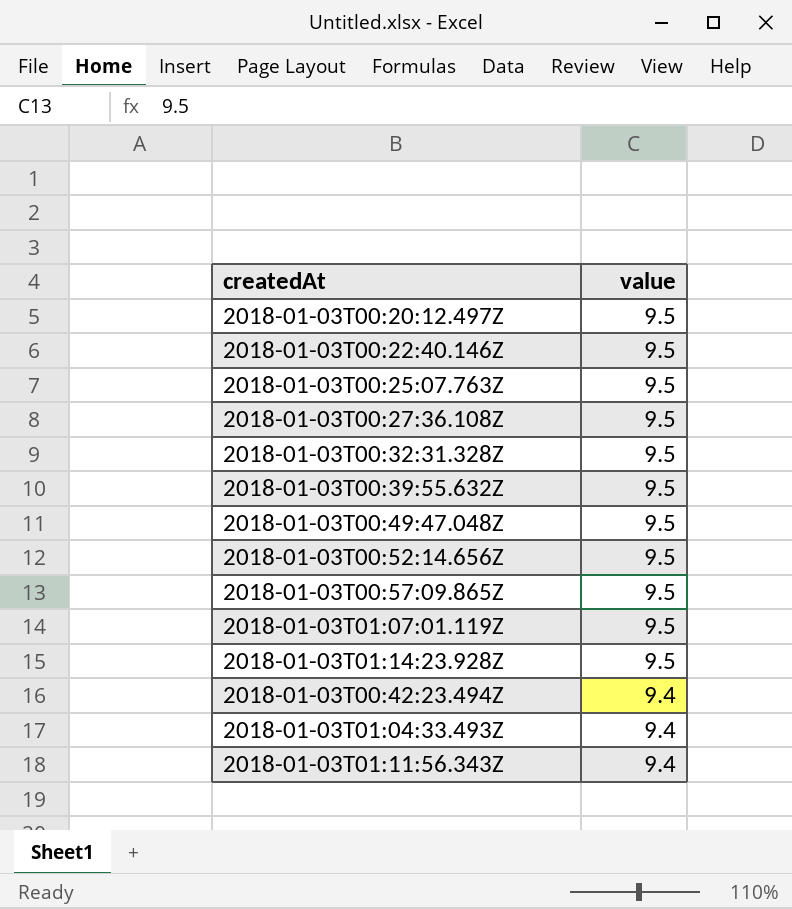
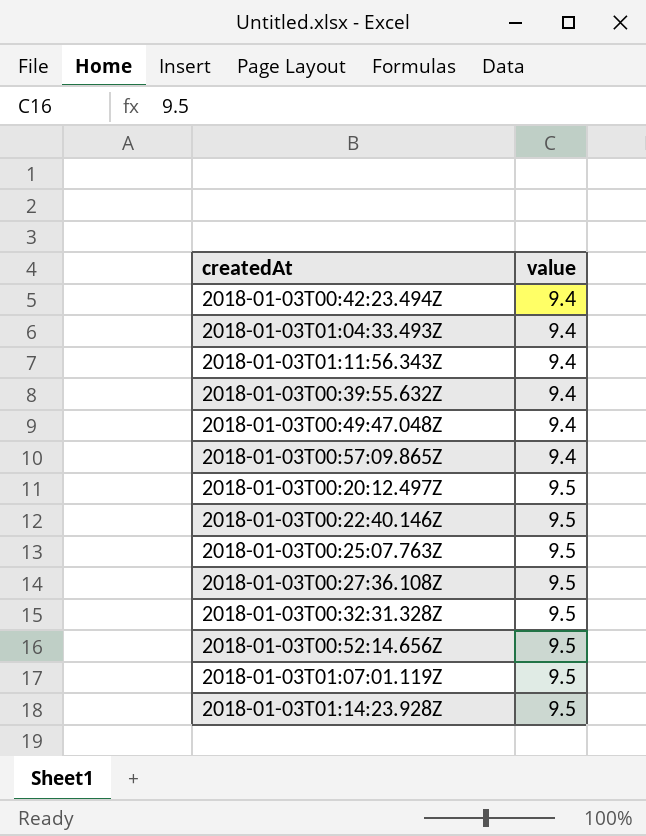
row order: value descending -> value ascending
2018-01-03T00:39:55.632Z | value: 9.5 -> 9.4
2018-01-03T00:49:47.048Z | value: 9.5 -> 9.4
2018-01-03T00:57:09.865Z | value: 9.5 -> 9.4

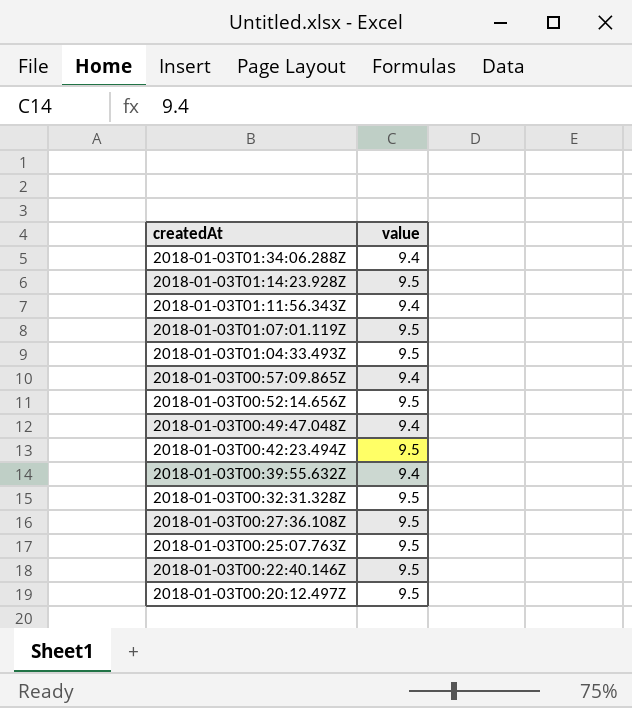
row order: value ascending -> createdAt descending
row 2018-01-03T01:34:06.288Z: none -> 9.4
2018-01-03T01:04:33.493Z | value: 9.4 -> 9.5
2018-01-03T00:42:23.494Z | value: 9.4 -> 9.5

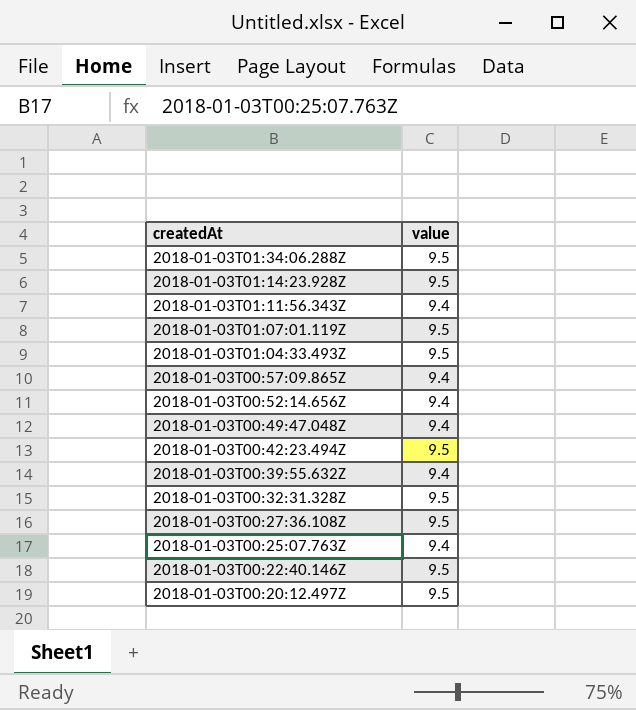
2018-01-03T01:34:06.288Z | value: 9.4 -> 9.5
2018-01-03T00:52:14.656Z | value: 9.5 -> 9.4
2018-01-03T00:25:07.763Z | value: 9.5 -> 9.4

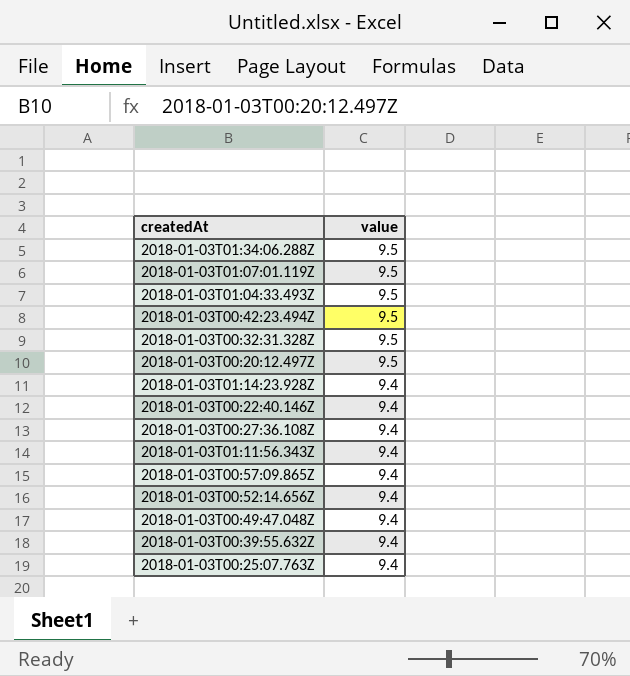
row order: createdAt descending -> value descending
2018-01-03T01:14:23.928Z | value: 9.5 -> 9.4
2018-01-03T00:22:40.146Z | value: 9.5 -> 9.4
2018-01-03T00:27:36.108Z | value: 9.5 -> 9.4

